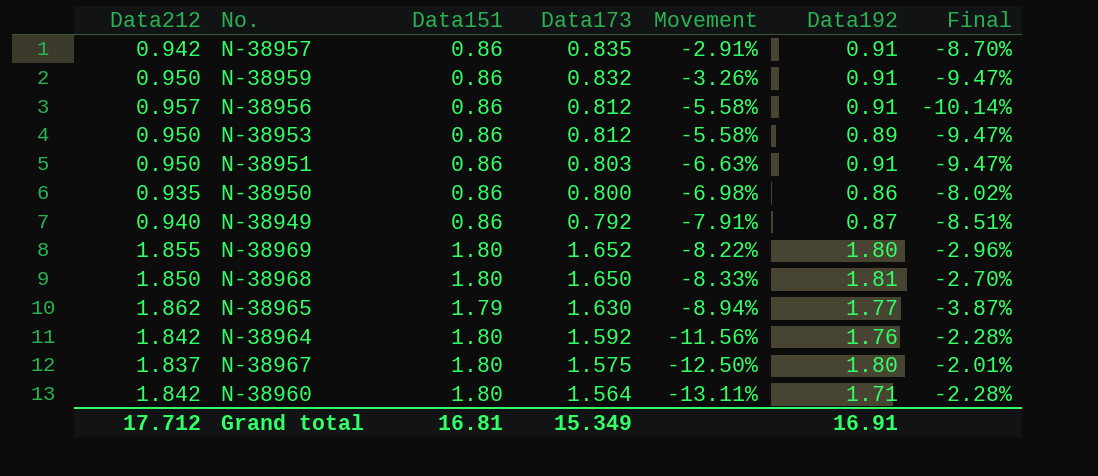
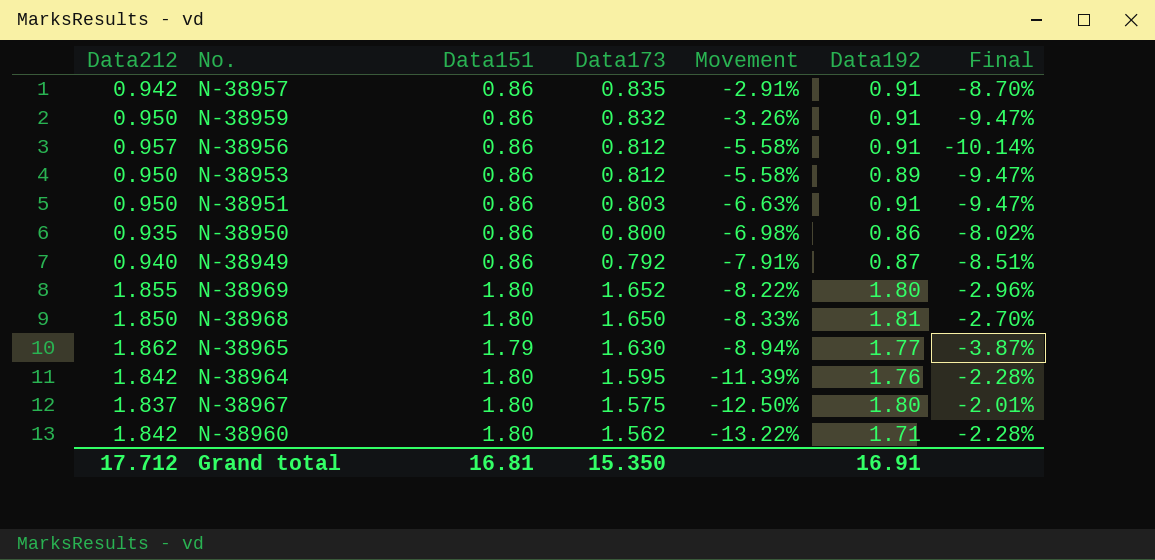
N-38964 | Data173: 1.592 -> 1.595
N-38964 | Movement: -11.56% -> -11.39%
N-38960 | Data173: 1.564 -> 1.562
N-38960 | Movement: -13.11% -> -13.22%
Grand total | Data173: 15.349 -> 15.350

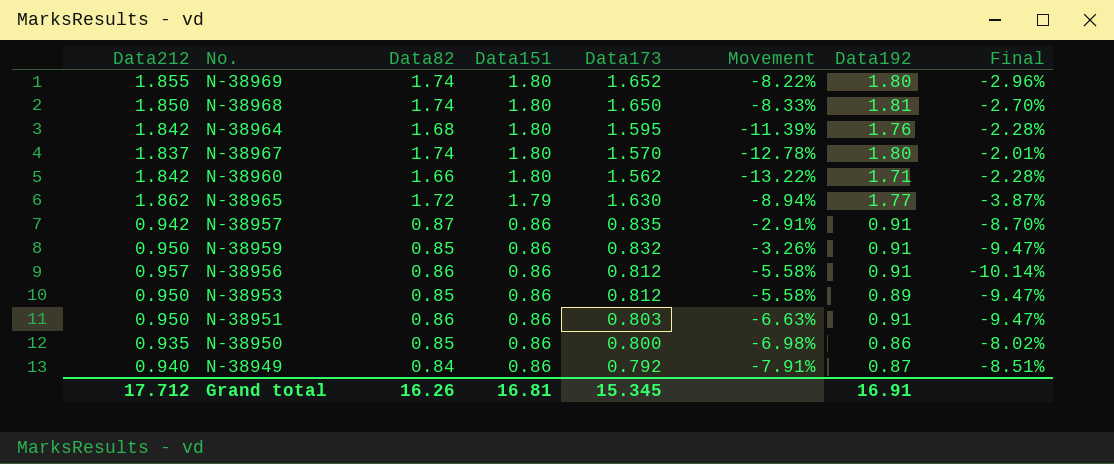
row order: Movement descending -> Data151 descending
column Data82 | position: none -> 3
N-38967 | Data173: 1.575 -> 1.570
N-38967 | Movement: -12.50% -> -12.78%
Grand total | Data173: 15.350 -> 15.345

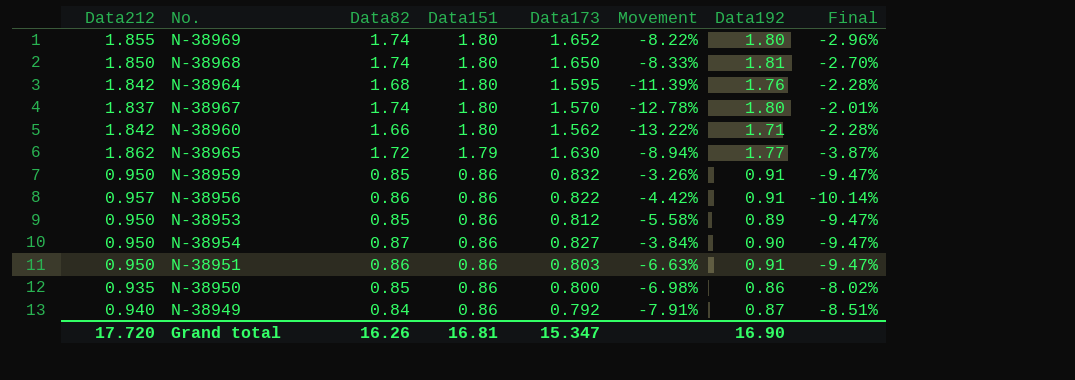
row N-38957: 0.942 | 0.87 | 0.86 | 0.835 | -2.91% | 0.91 | -8.70% -> none
N-38956 | Data173: 0.812 -> 0.822
N-38956 | Movement: -5.58% -> -4.42%
row N-38954: none -> 0.950 | 0.87 | 0.86 | 0.827 | -3.84% | 0.90 | -9.47%
Grand total | Data212: 17.712 -> 17.720
Grand total | Data173: 15.345 -> 15.347
Grand total | Data192: 16.91 -> 16.90

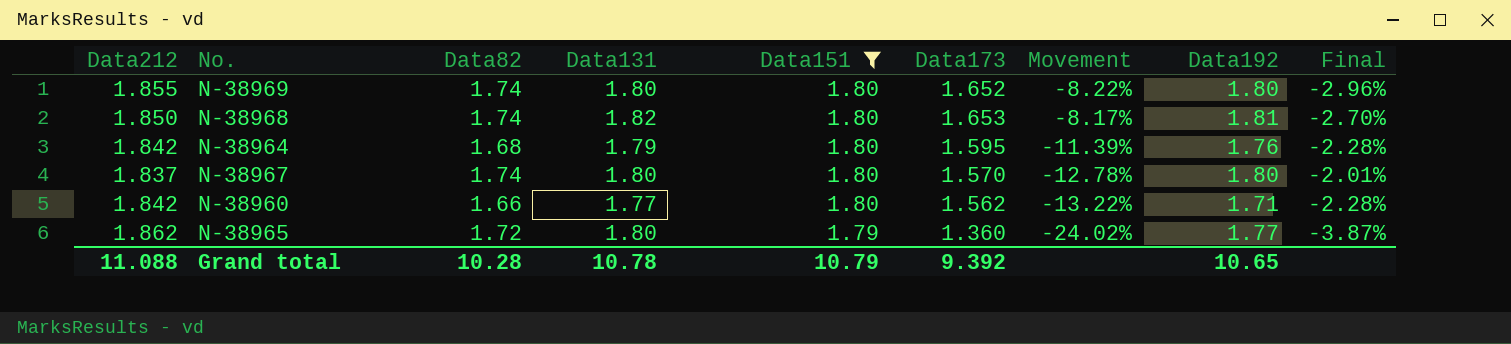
filter: none -> Data151 != 0.86
column Data131 | position: none -> 4
N-38968 | Data173: 1.650 -> 1.653
N-38968 | Movement: -8.33% -> -8.17%
N-38965 | Data173: 1.630 -> 1.360
N-38965 | Movement: -8.94% -> -24.02%
Grand total | Data212: 17.720 -> 11.088
Grand total | Data82: 16.26 -> 10.28
Grand total | Data151: 16.81 -> 10.79
Grand total | Data173: 15.347 -> 9.392
Grand total | Data192: 16.90 -> 10.65

